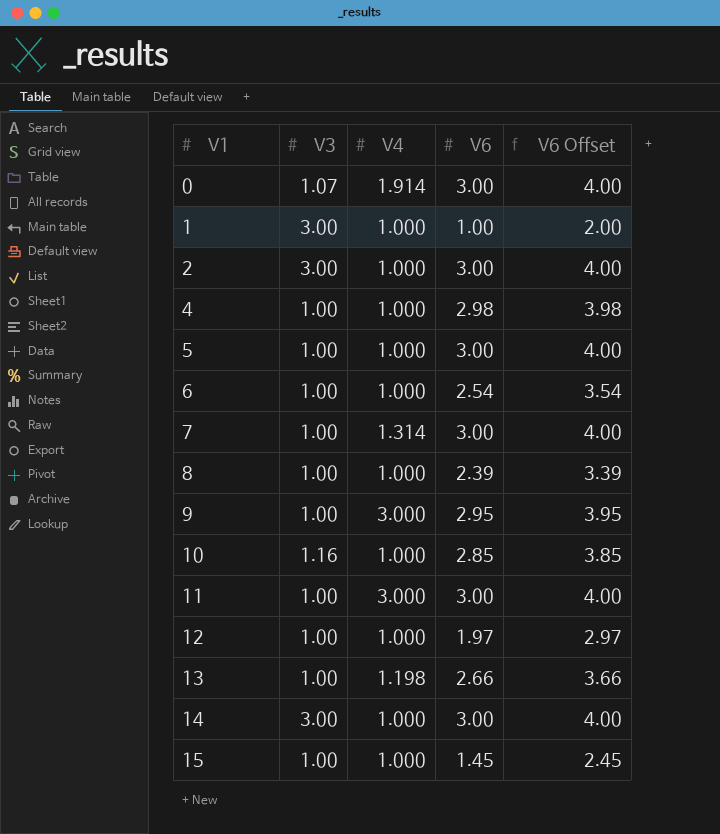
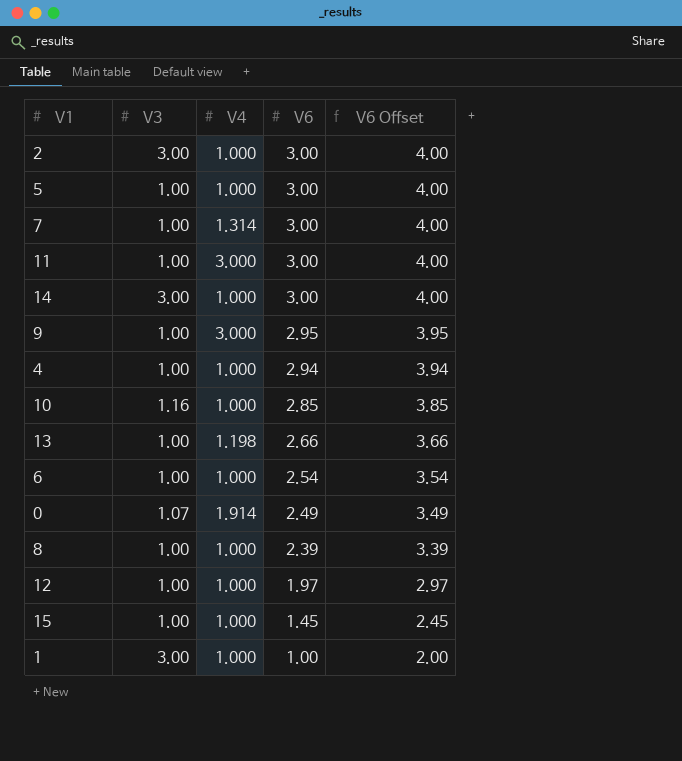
row order: V1 ascending -> V6 descending
4 | V6: 2.98 -> 2.94
4 | V6 Offset: 3.98 -> 3.94
0 | V6: 3.00 -> 2.49
0 | V6 Offset: 4.00 -> 3.49

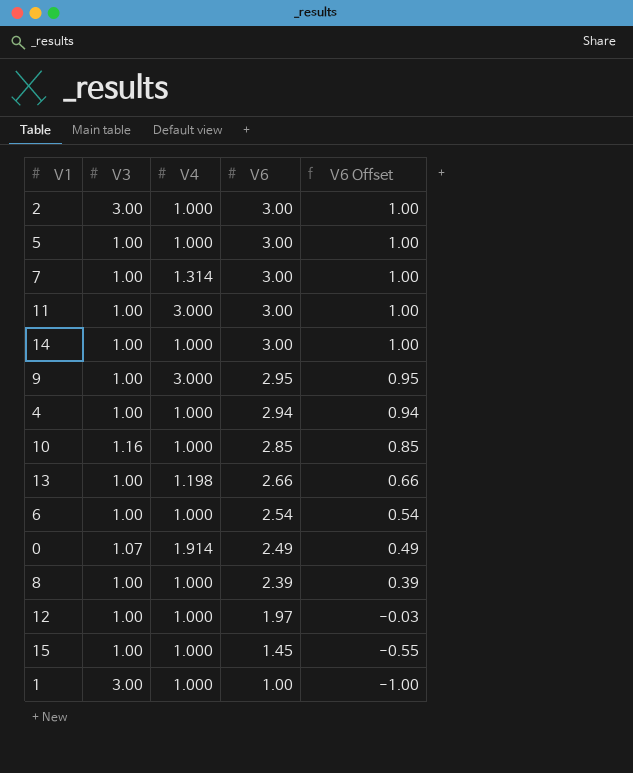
column V6 Offset | formula: [V6] + 1 -> [V6] - 2
14 | V3: 3.00 -> 1.00

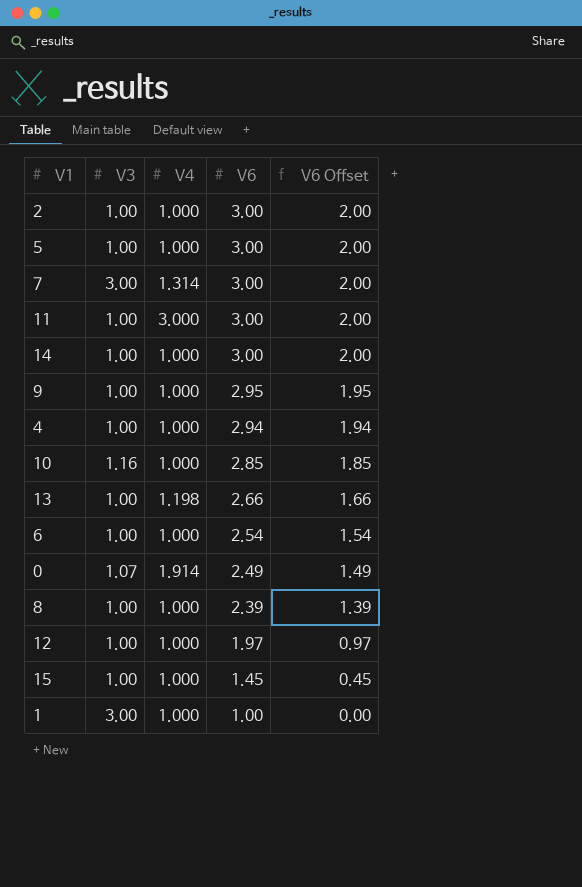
column V6 Offset | formula: [V6] - 2 -> [V6] - 1
2 | V3: 3.00 -> 1.00
7 | V3: 1.00 -> 3.00
9 | V4: 3.000 -> 1.000

